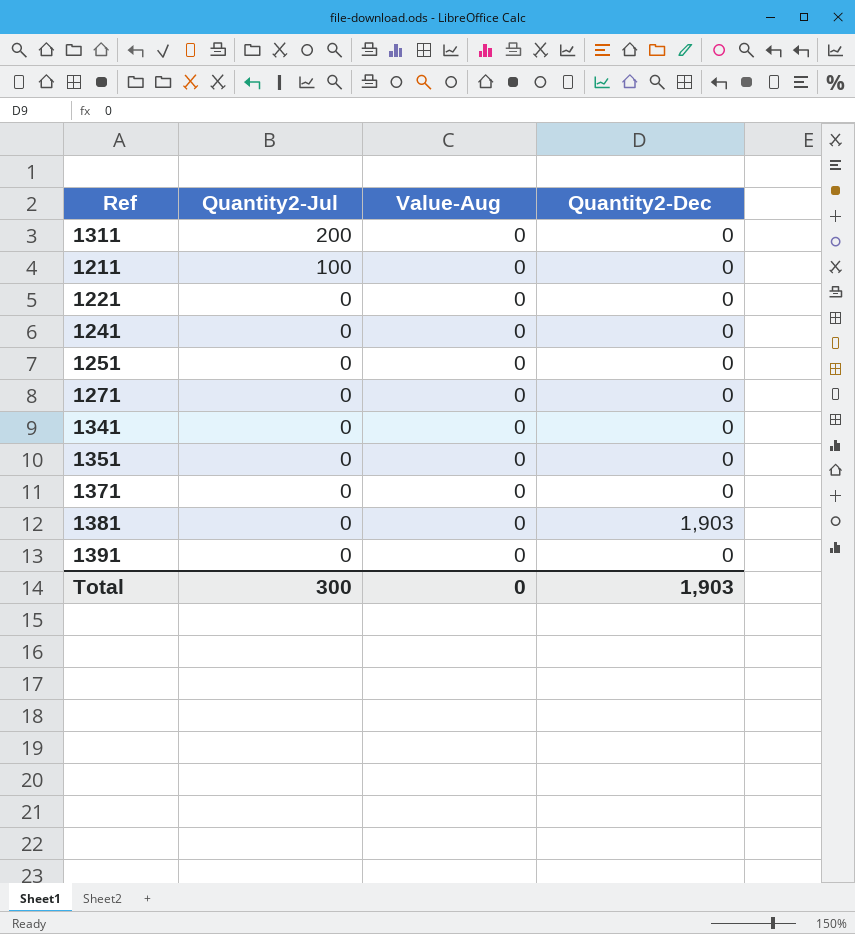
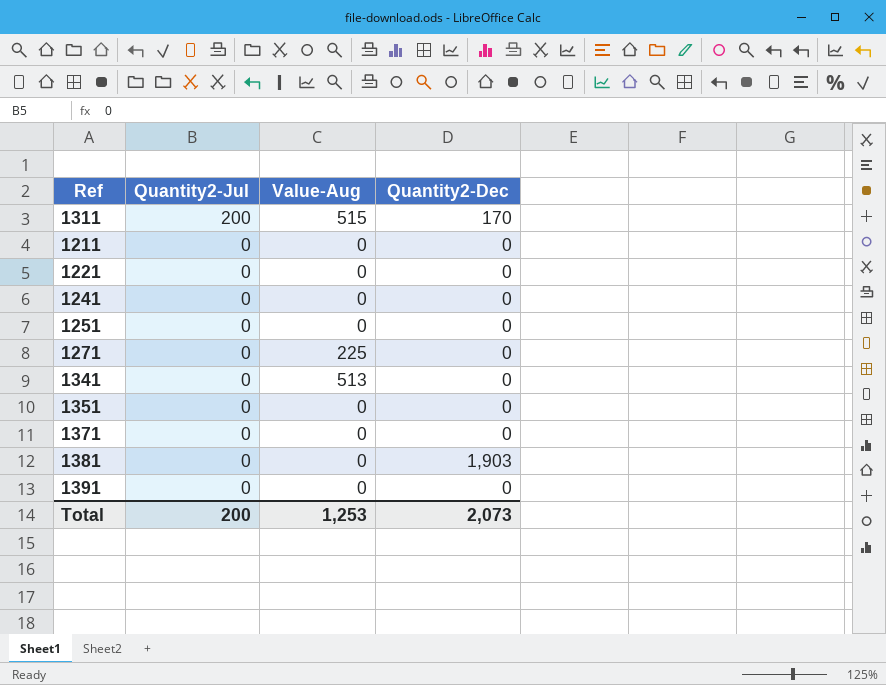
1311 | Value-Aug: 0 -> 515
1311 | Quantity2-Dec: 0 -> 170
1211 | Quantity2-Jul: 100 -> 0
1271 | Value-Aug: 0 -> 225
1341 | Value-Aug: 0 -> 513
Total | Quantity2-Jul: 300 -> 200
Total | Value-Aug: 0 -> 1,253
Total | Quantity2-Dec: 1,903 -> 2,073

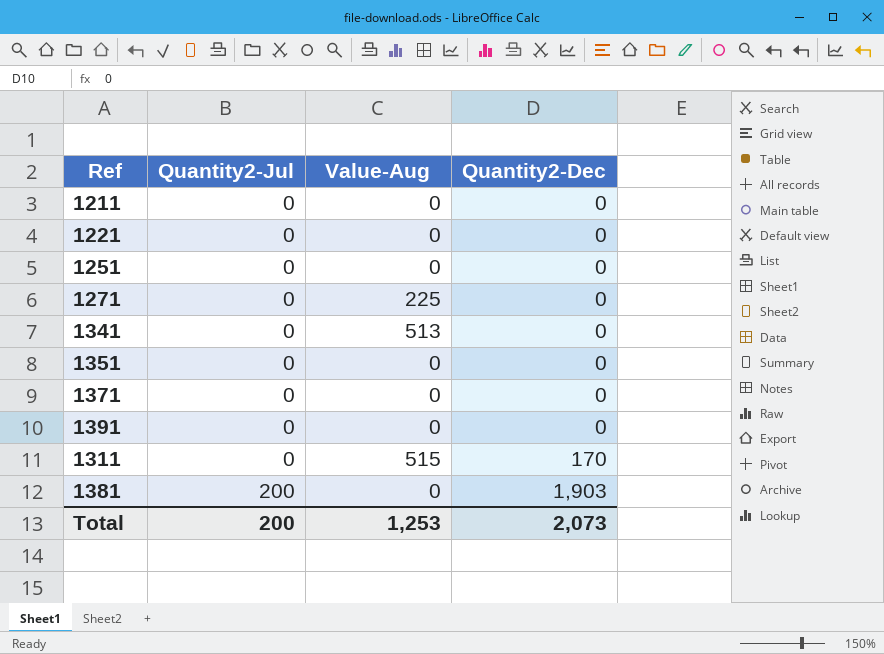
row order: Quantity2-Jul descending -> Quantity2-Jul ascending
row 1241: 0 | 0 | 0 -> none
1311 | Quantity2-Jul: 200 -> 0
1381 | Quantity2-Jul: 0 -> 200

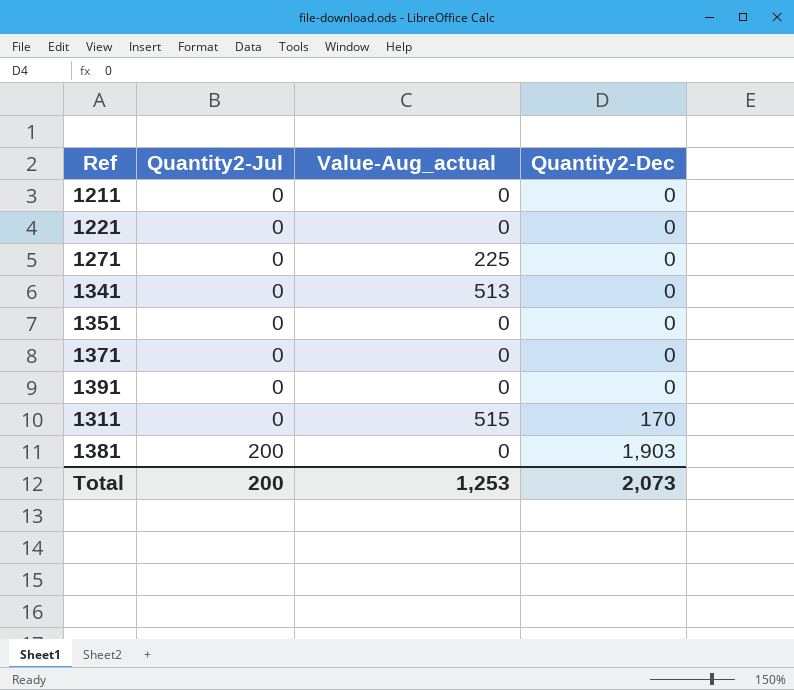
column name: Value-Aug -> Value-Aug_actual
row 1251: 0 | 0 | 0 -> none

